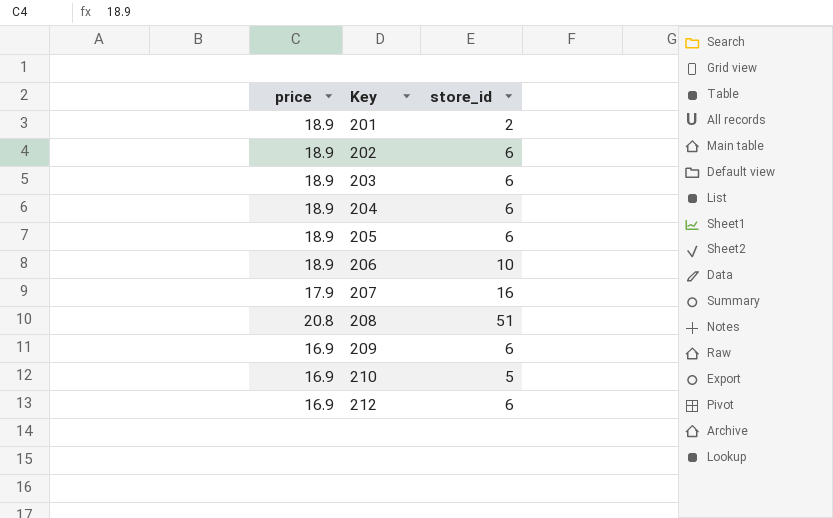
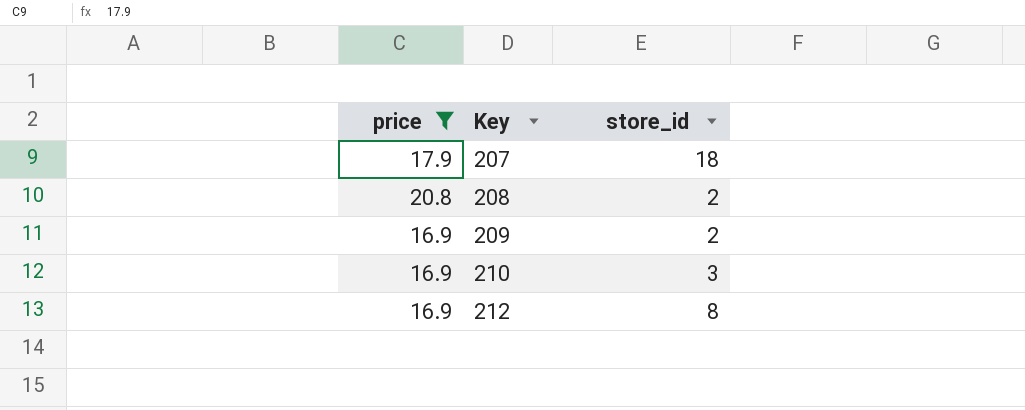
filter: none -> price != 18.9
207 | store_id: 16 -> 18
208 | store_id: 51 -> 2
209 | store_id: 6 -> 2
210 | store_id: 5 -> 3
212 | store_id: 6 -> 8

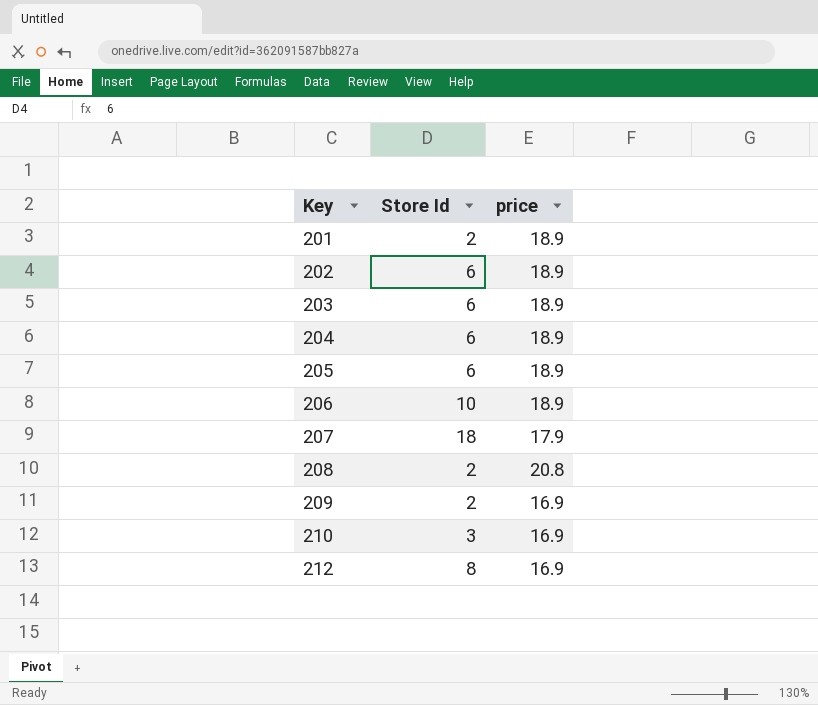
filter: price != 18.9 -> none
column name: store_id -> Store Id
column price | position: 1 -> 3

